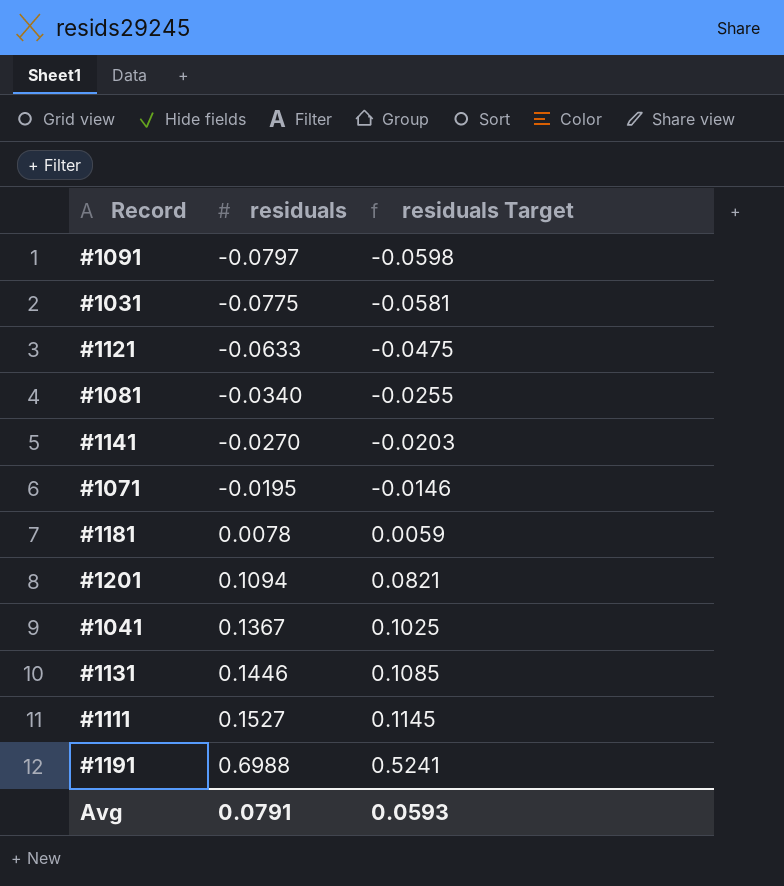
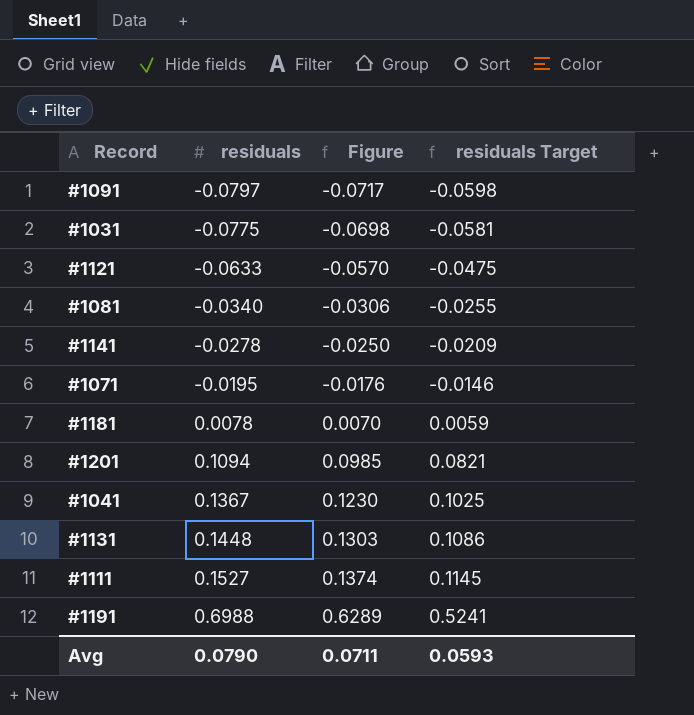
column Figure | formula: none -> [residuals] * 0.9
#1141 | residuals: -0.0270 -> -0.0278
#1141 | residuals Target: -0.0203 -> -0.0209
#1131 | residuals: 0.1446 -> 0.1448
#1131 | residuals Target: 0.1085 -> 0.1086
Avg | residuals: 0.0791 -> 0.0790

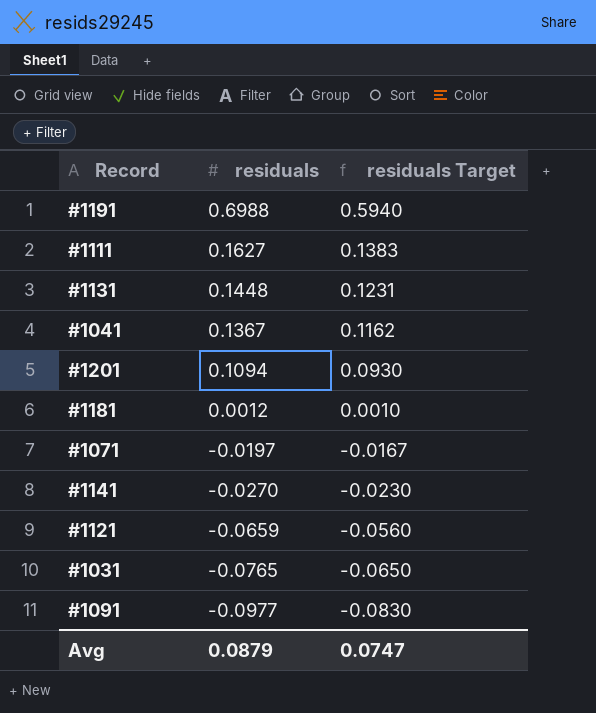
row order: residuals ascending -> residuals descending
column Figure | formula: [residuals] * 0.9 -> none
column residuals Target | formula: [residuals] * 0.75 -> [residuals] * 0.85
row #1081: -0.0340 | -0.0306 | -0.0255 -> none
#1111 | residuals: 0.1527 -> 0.1627
#1181 | residuals: 0.0078 -> 0.0012
#1071 | residuals: -0.0195 -> -0.0197
#1141 | residuals: -0.0278 -> -0.0270
#1121 | residuals: -0.0633 -> -0.0659
#1031 | residuals: -0.0775 -> -0.0765
#1091 | residuals: -0.0797 -> -0.0977
Avg | residuals: 0.0790 -> 0.0879
Avg | residuals Target: 0.0593 -> 0.0747

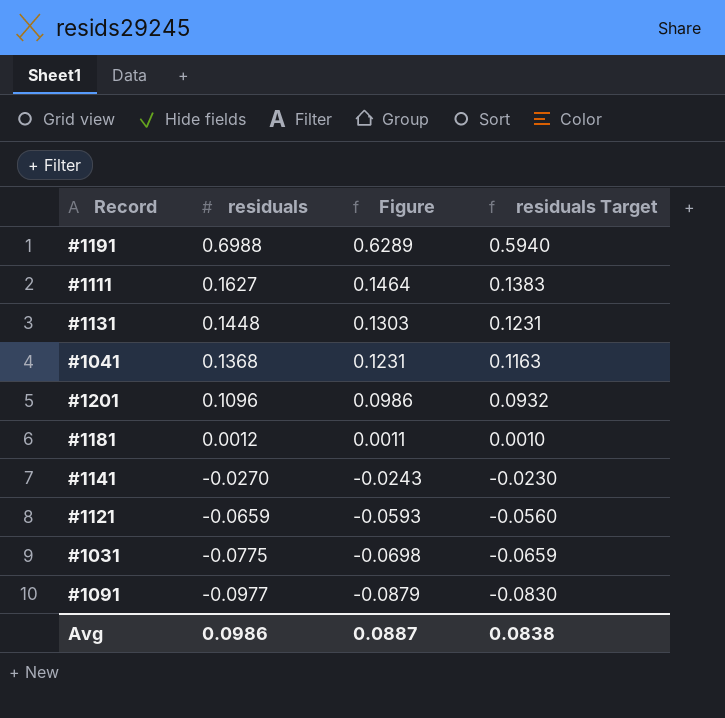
column Figure | formula: none -> [residuals] * 0.9
row #1071: -0.0197 | -0.0167 -> none
#1041 | residuals: 0.1367 -> 0.1368
#1041 | residuals Target: 0.1162 -> 0.1163
#1201 | residuals: 0.1094 -> 0.1096
#1201 | residuals Target: 0.0930 -> 0.0932
#1031 | residuals: -0.0765 -> -0.0775
#1031 | residuals Target: -0.0650 -> -0.0659
Avg | residuals: 0.0879 -> 0.0986
Avg | residuals Target: 0.0747 -> 0.0838

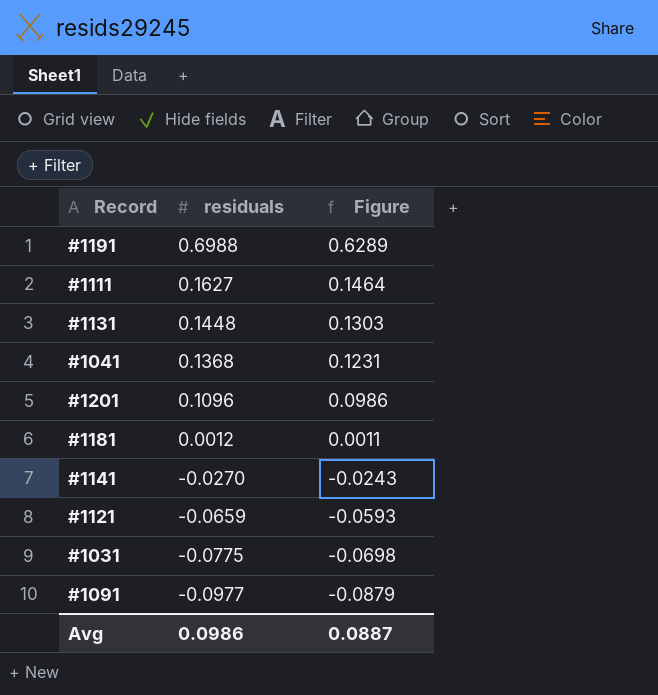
column residuals Target | formula: [residuals] * 0.85 -> none

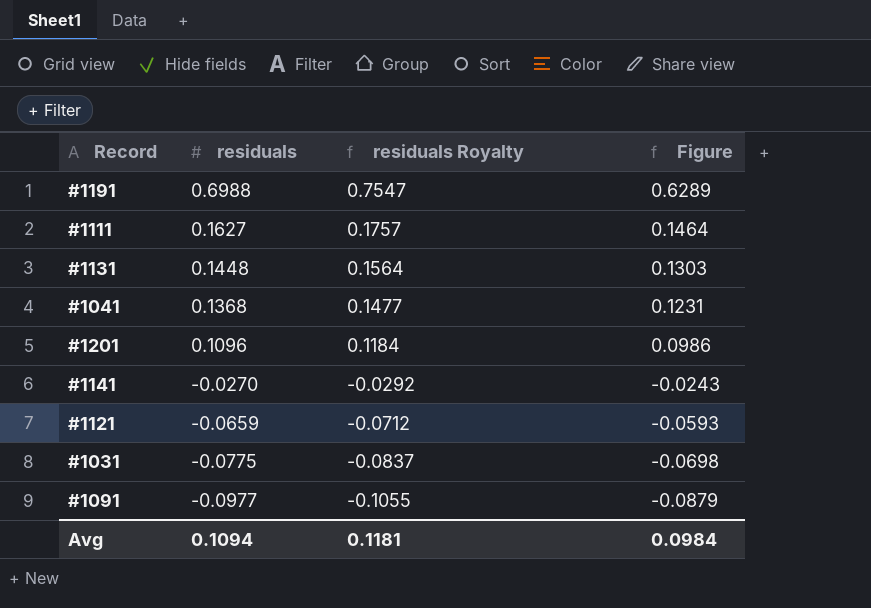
column residuals Royalty | formula: none -> [residuals] * 1.08
row #1181: 0.0012 | 0.0011 -> none
Avg | residuals: 0.0986 -> 0.1094
Avg | Figure: 0.0887 -> 0.0984

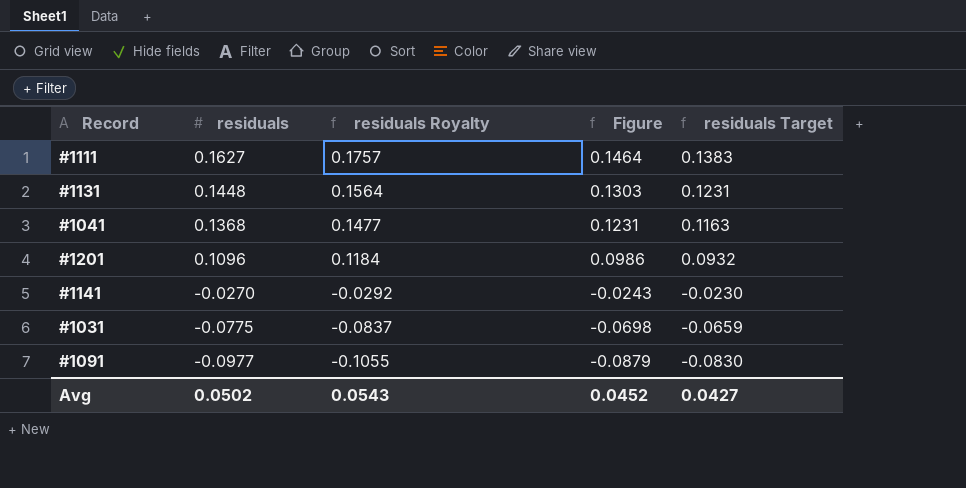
column residuals Target | formula: none -> [residuals] * 0.85
row #1191: 0.6988 | 0.7547 | 0.6289 -> none
row #1121: -0.0659 | -0.0712 | -0.0593 -> none
Avg | residuals: 0.1094 -> 0.0502
Avg | residuals Royalty: 0.1181 -> 0.0543
Avg | Figure: 0.0984 -> 0.0452

